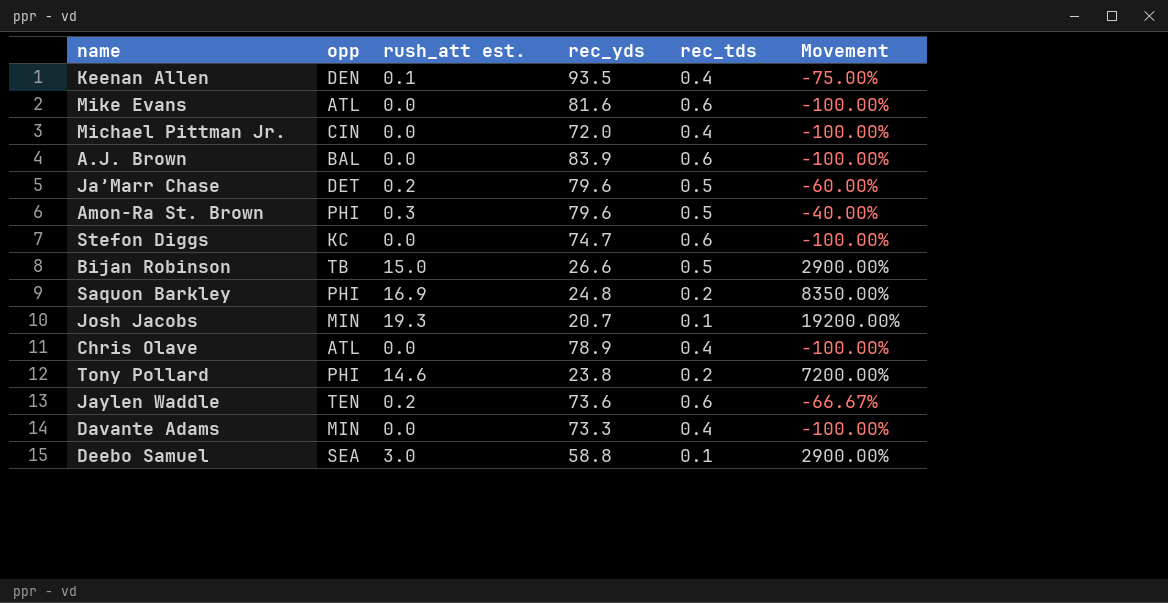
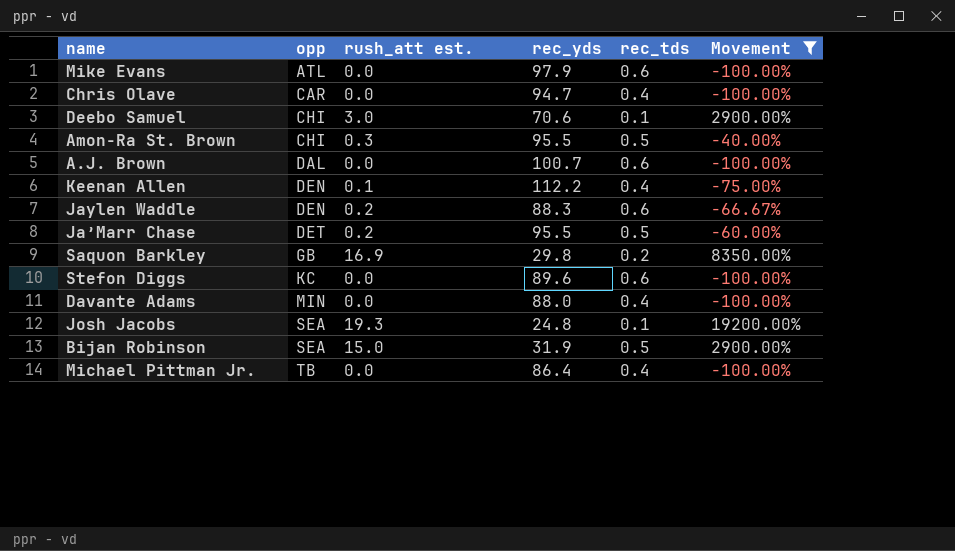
filter: none -> Movement != 7200.00%
row order: none -> opp ascending
Mike Evans | rec_yds: 81.6 -> 97.9
Chris Olave | opp: ATL -> CAR
Chris Olave | rec_yds: 78.9 -> 94.7
Deebo Samuel | opp: SEA -> CHI
Deebo Samuel | rec_yds: 58.8 -> 70.6
Amon-Ra St. Brown | opp: PHI -> CHI
Amon-Ra St. Brown | rec_yds: 79.6 -> 95.5
A.J. Brown | opp: BAL -> DAL
A.J. Brown | rec_yds: 83.9 -> 100.7
Keenan Allen | rec_yds: 93.5 -> 112.2
Jaylen Waddle | opp: TEN -> DEN
Jaylen Waddle | rec_yds: 73.6 -> 88.3
Ja’Marr Chase | rec_yds: 79.6 -> 95.5
Saquon Barkley | opp: PHI -> GB
Saquon Barkley | rec_yds: 24.8 -> 29.8
Stefon Diggs | rec_yds: 74.7 -> 89.6
Davante Adams | rec_yds: 73.3 -> 88.0
Josh Jacobs | opp: MIN -> SEA
Josh Jacobs | rec_yds: 20.7 -> 24.8
Bijan Robinson | opp: TB -> SEA
Bijan Robinson | rec_yds: 26.6 -> 31.9
Michael Pittman Jr. | opp: CIN -> TB
Michael Pittman Jr. | rec_yds: 72.0 -> 86.4

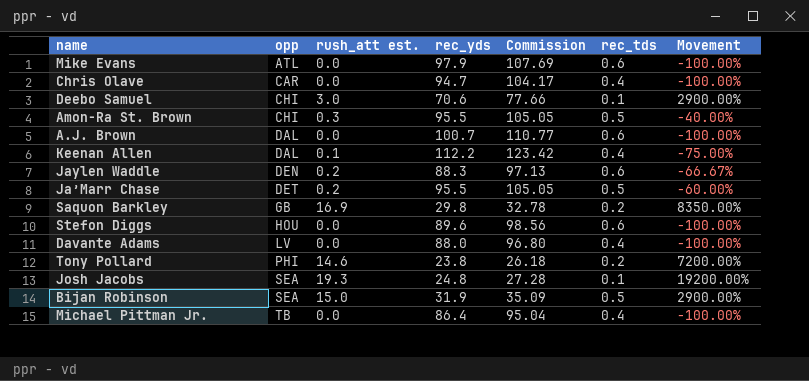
filter: Movement != 7200.00% -> none
column Commission | formula: none -> [rec_yds] * 1.1
Keenan Allen | opp: DEN -> DAL
Stefon Diggs | opp: KC -> HOU
Davante Adams | opp: MIN -> LV

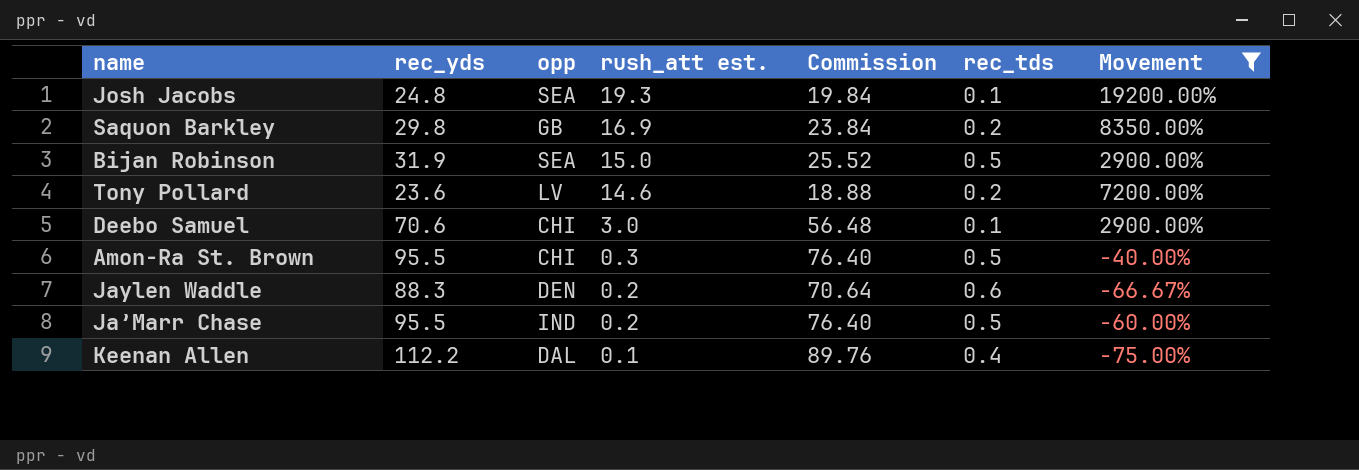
filter: none -> Movement != -100.00%
row order: opp ascending -> rush_att est. descending
column rec_yds | position: 4 -> 2
column Commission | formula: [rec_yds] * 1.1 -> [rec_yds] * 0.8
Tony Pollard | rec_yds: 23.8 -> 23.6
Tony Pollard | opp: PHI -> LV
Ja’Marr Chase | opp: DET -> IND

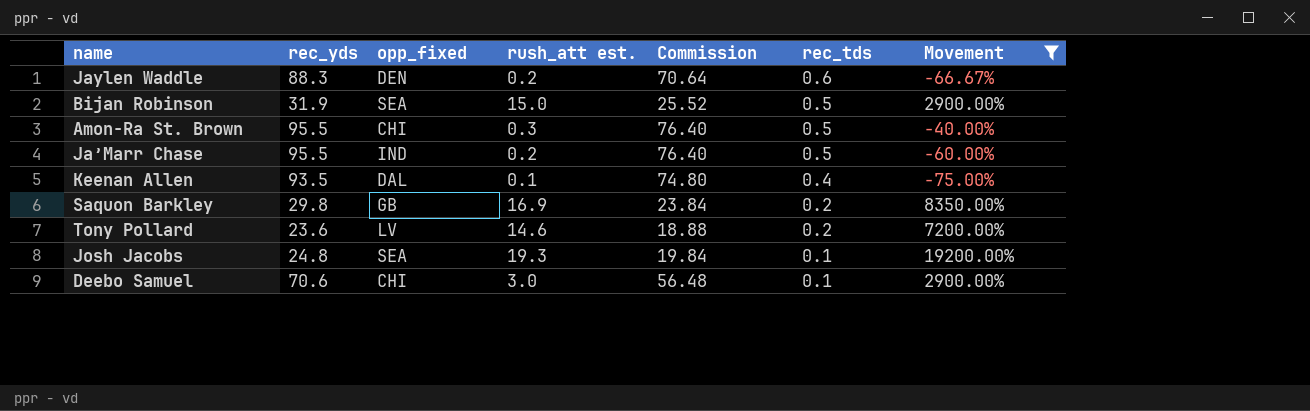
row order: rush_att est. descending -> rec_tds descending
column name: opp -> opp_fixed
Keenan Allen | rec_yds: 112.2 -> 93.5
Keenan Allen | Commission: 89.76 -> 74.80

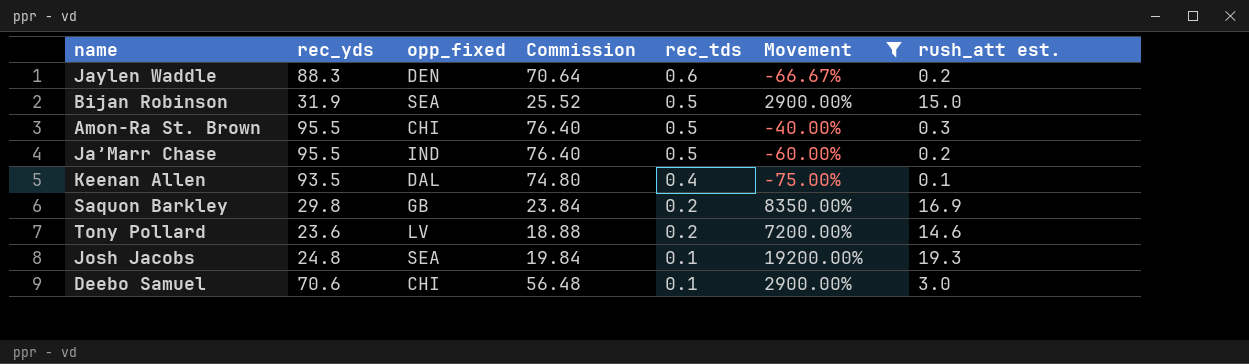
column rush_att est. | position: 4 -> 7

